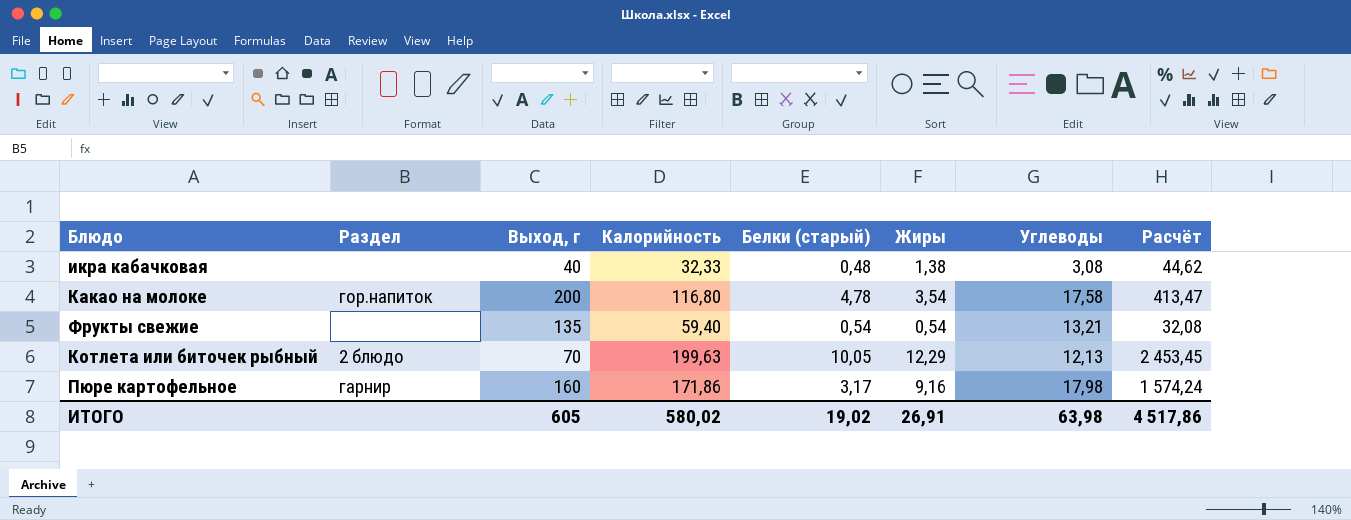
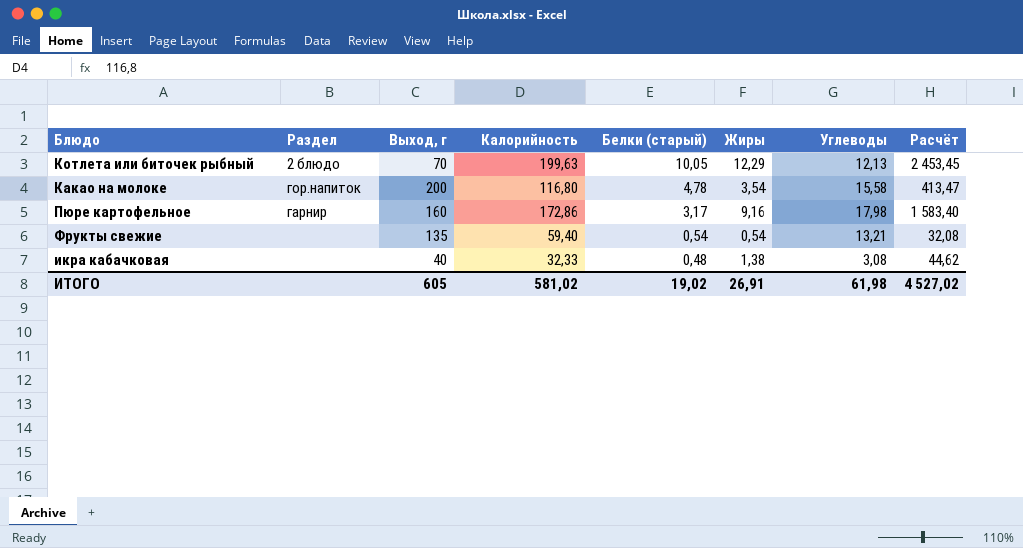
row order: none -> Белки (старый) descending
Какао на молоке | Углеводы: 17,58 -> 15,58
Пюре картофельное | Калорийность: 171,86 -> 172,86
Пюре картофельное | Расчёт: 1 574,24 -> 1 583,40
ИТОГО | Калорийность: 580,02 -> 581,02
ИТОГО | Углеводы: 63,98 -> 61,98
ИТОГО | Расчёт: 4 517,86 -> 4 527,02

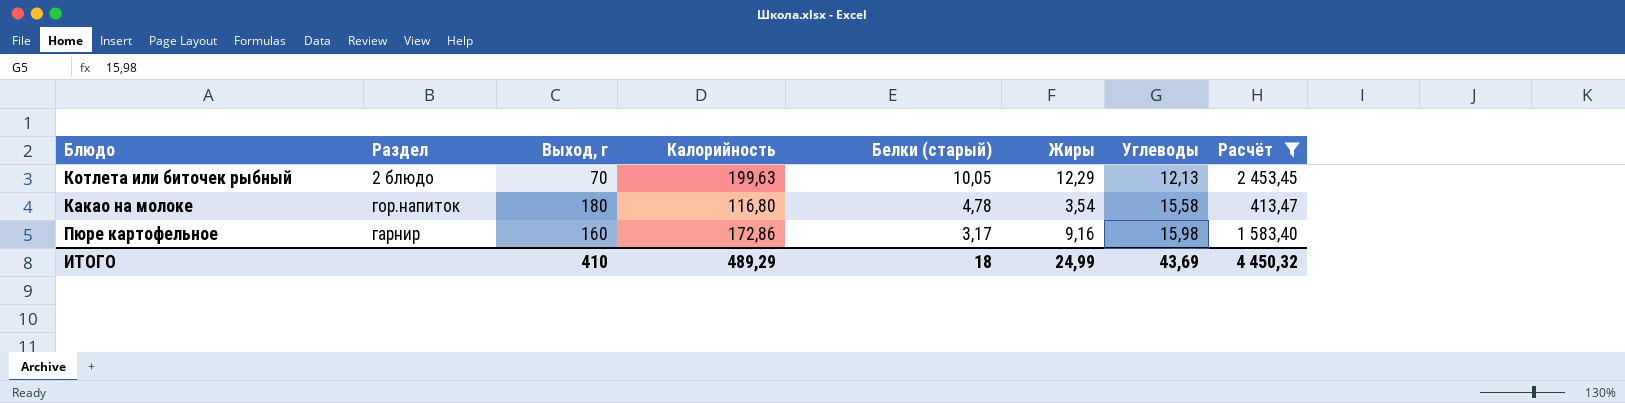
filter: none -> Расчёт >= 413,47
Какао на молоке | Выход, г: 200 -> 180
Пюре картофельное | Углеводы: 17,98 -> 15,98
ИТОГО | Выход, г: 605 -> 410
ИТОГО | Калорийность: 581,02 -> 489,29
ИТОГО | Белки (старый): 19,02 -> 18
ИТОГО | Жиры: 26,91 -> 24,99
ИТОГО | Углеводы: 61,98 -> 43,69
ИТОГО | Расчёт: 4 527,02 -> 4 450,32

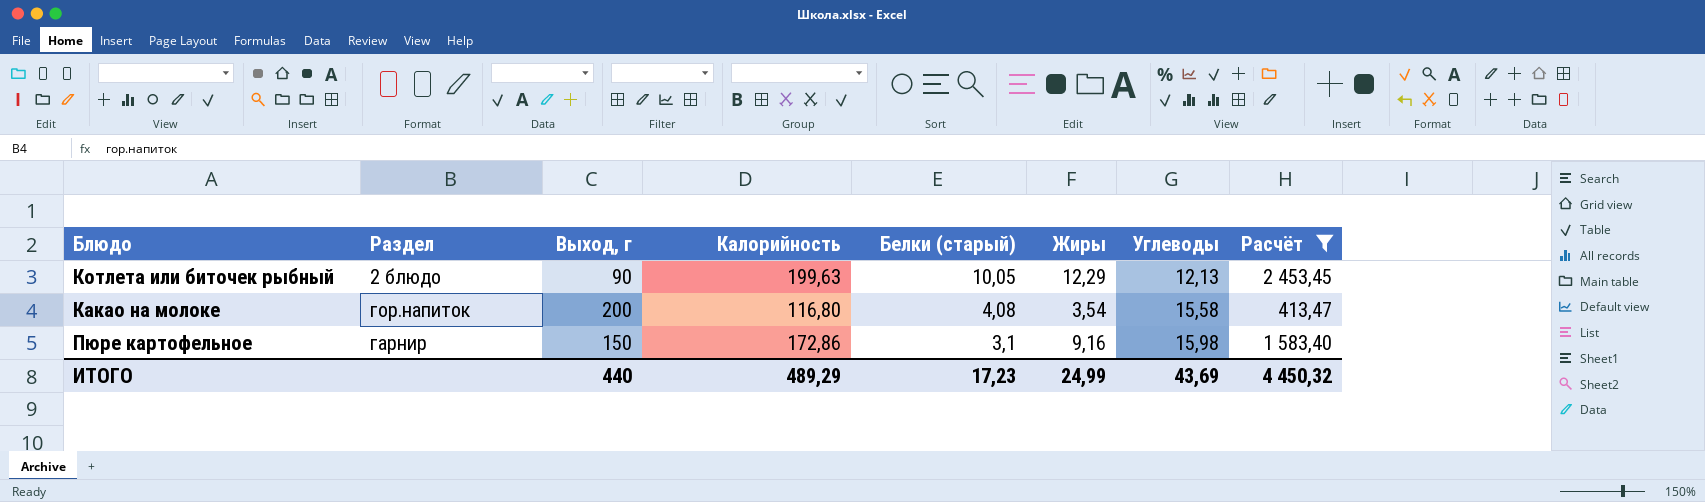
Котлета или биточек рыбный | Выход, г: 70 -> 90
Какао на молоке | Выход, г: 180 -> 200
Какао на молоке | Белки (старый): 4,78 -> 4,08
Пюре картофельное | Выход, г: 160 -> 150
Пюре картофельное | Белки (старый): 3,17 -> 3,1
ИТОГО | Выход, г: 410 -> 440
ИТОГО | Белки (старый): 18 -> 17,23

